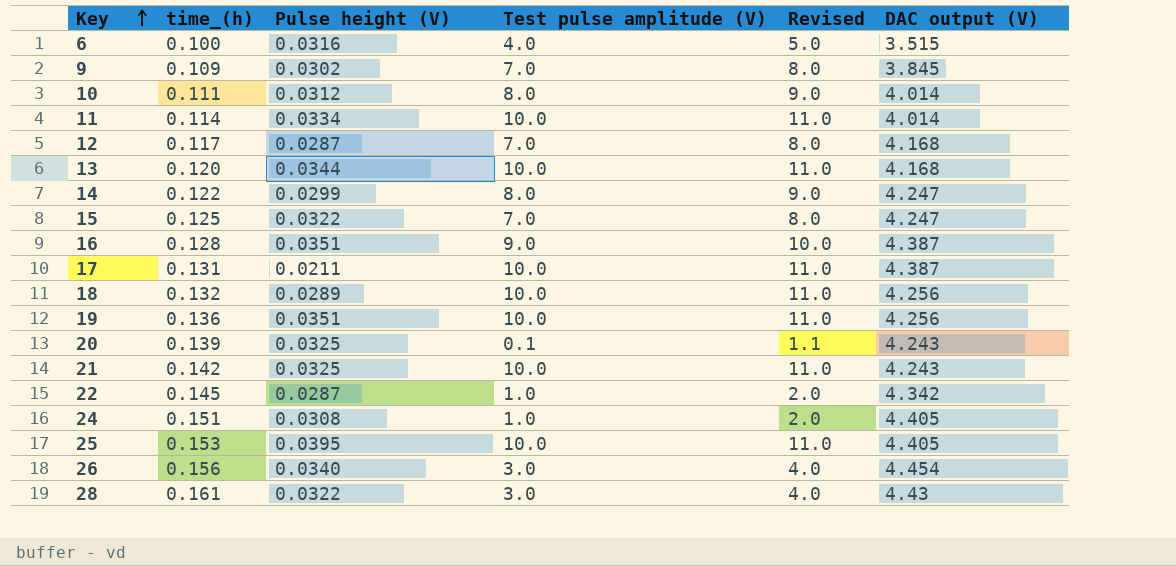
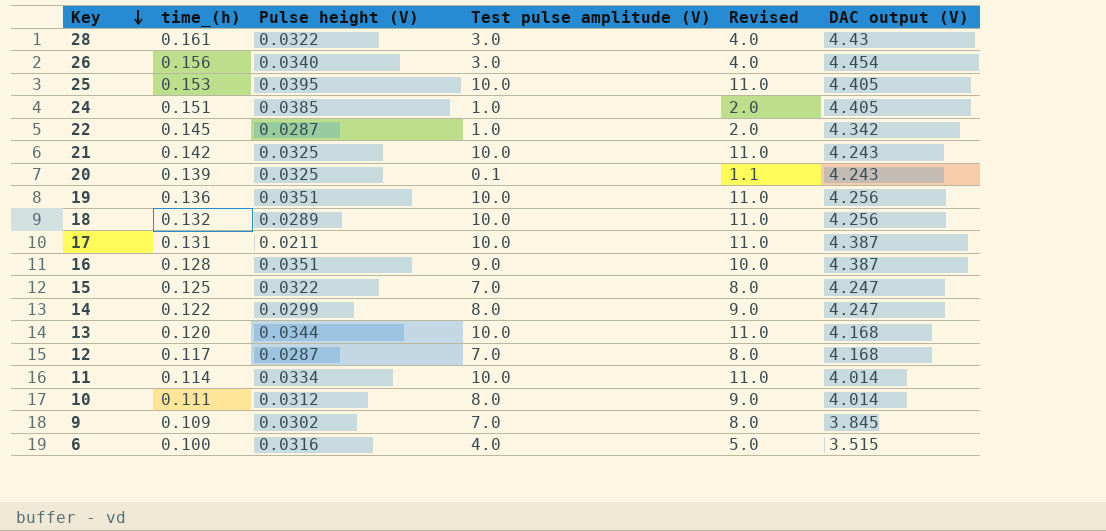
row order: Key ascending -> Key descending
24 | Pulse height (V): 0.0308 -> 0.0385

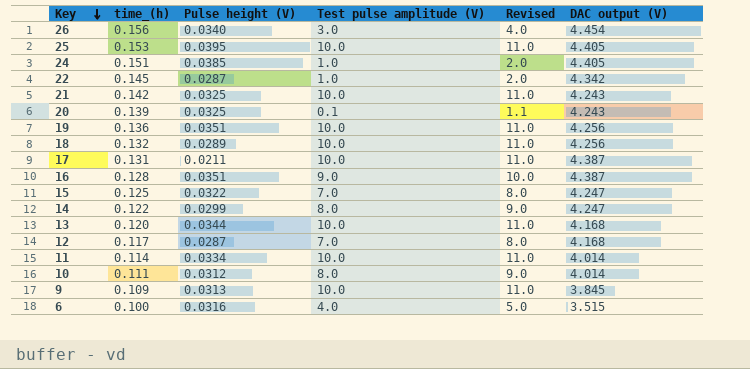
row 28: 0.161 | 0.0322 | 3.0 | 4.0 | 4.43 -> none
9 | Pulse height (V): 0.0302 -> 0.0313
9 | Test pulse amplitude (V): 7.0 -> 10.0
9 | Revised: 8.0 -> 11.0

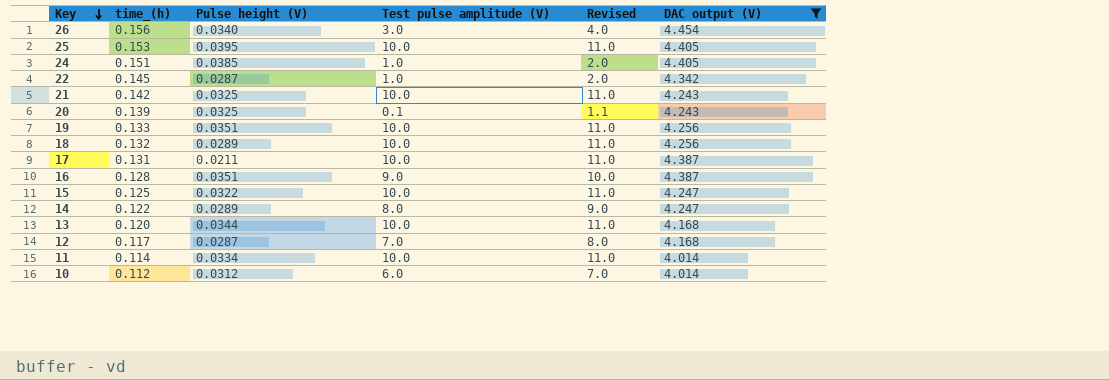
filter: none -> DAC output (V) >= 4.014
19 | time_(h): 0.136 -> 0.133
15 | Test pulse amplitude (V): 7.0 -> 10.0
15 | Revised: 8.0 -> 11.0
14 | Pulse height (V): 0.0299 -> 0.0289
10 | time_(h): 0.111 -> 0.112
10 | Test pulse amplitude (V): 8.0 -> 6.0
10 | Revised: 9.0 -> 7.0

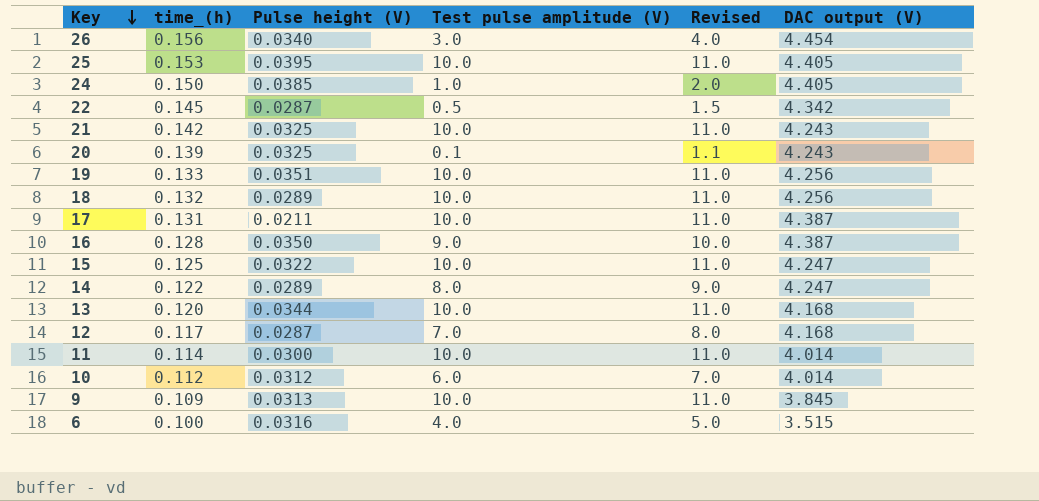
filter: DAC output (V) >= 4.014 -> none
24 | time_(h): 0.151 -> 0.150
22 | Test pulse amplitude (V): 1.0 -> 0.5
22 | Revised: 2.0 -> 1.5
16 | Pulse height (V): 0.0351 -> 0.0350
11 | Pulse height (V): 0.0334 -> 0.0300

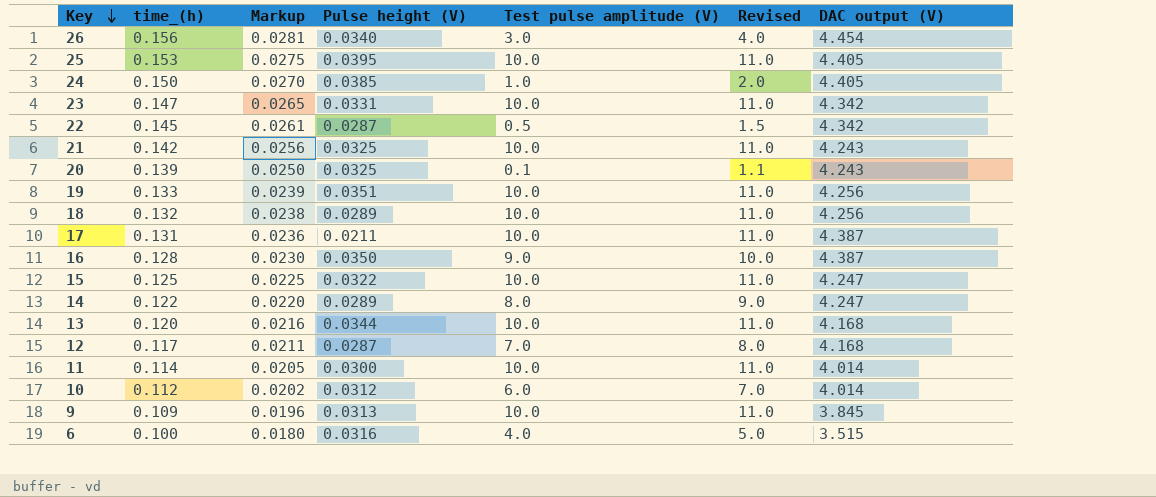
column Markup | formula: none -> [time_(h)] * 0.18
row 23: none -> 0.147 | 0.0265 | 0.0331 | 10.0 | 11.0 | 4.342

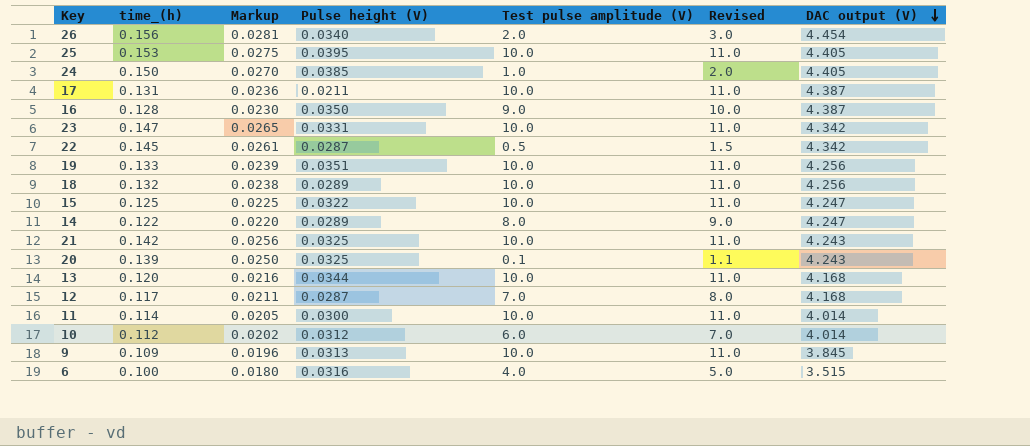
row order: Key descending -> DAC output (V) descending
26 | Test pulse amplitude (V): 3.0 -> 2.0
26 | Revised: 4.0 -> 3.0

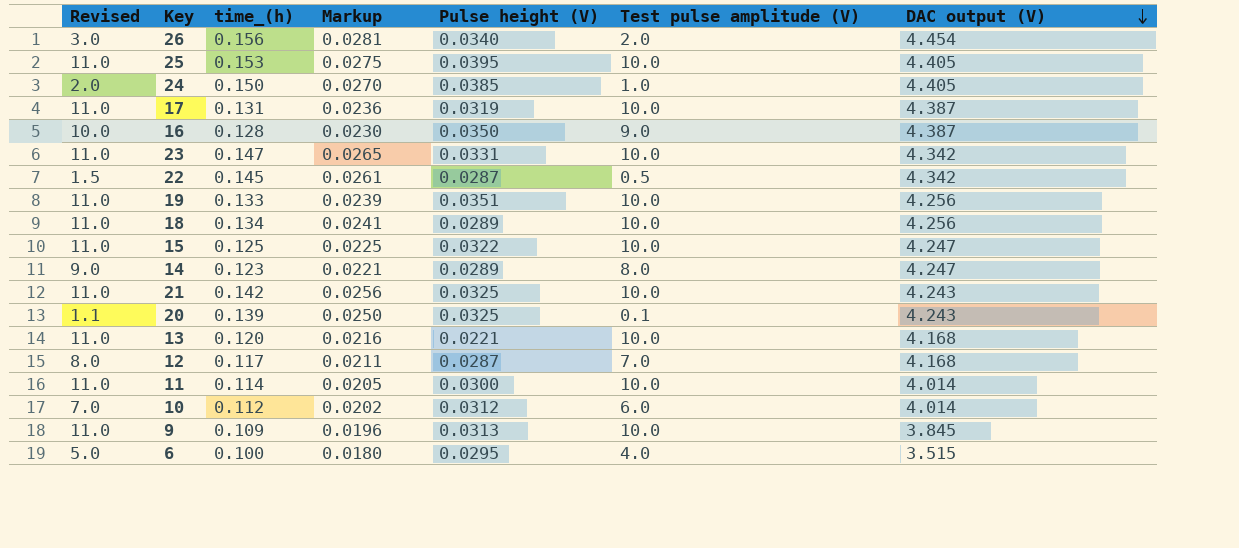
column Revised | position: 6 -> 1
17 | Pulse height (V): 0.0211 -> 0.0319
18 | time_(h): 0.132 -> 0.134
18 | Markup: 0.0238 -> 0.0241
14 | time_(h): 0.122 -> 0.123
14 | Markup: 0.0220 -> 0.0221
13 | Pulse height (V): 0.0344 -> 0.0221
6 | Pulse height (V): 0.0316 -> 0.0295

